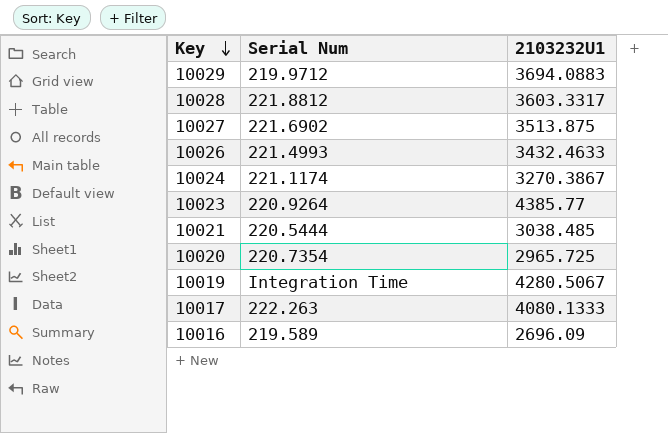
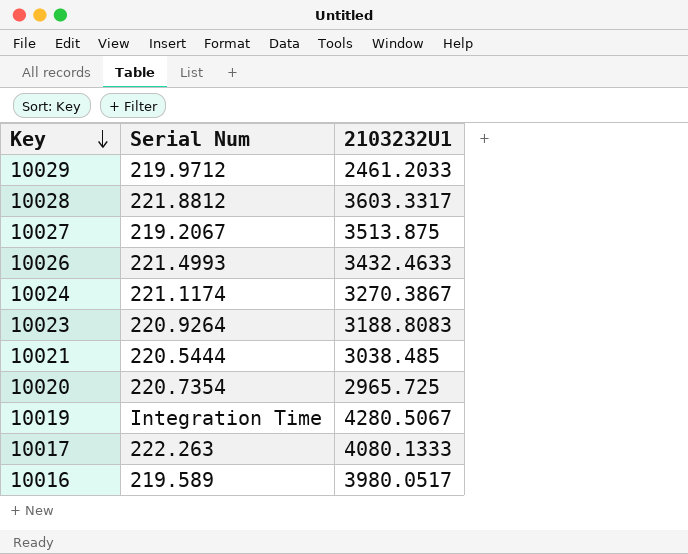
10029 | 2103232U1: 3694.0883 -> 2461.2033
10027 | Serial Num: 221.6902 -> 219.2067
10023 | 2103232U1: 4385.77 -> 3188.8083
10016 | 2103232U1: 2696.09 -> 3980.0517

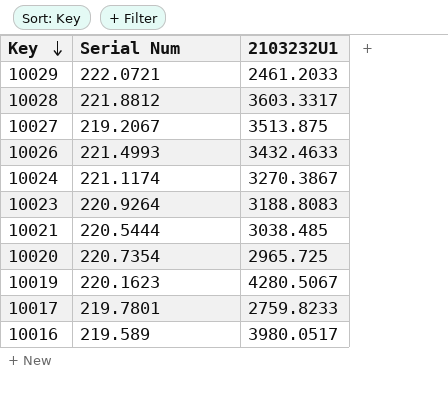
10029 | Serial Num: 219.9712 -> 222.0721
10019 | Serial Num: Integration Time -> 220.1623
10017 | Serial Num: 222.263 -> 219.7801
10017 | 2103232U1: 4080.1333 -> 2759.8233

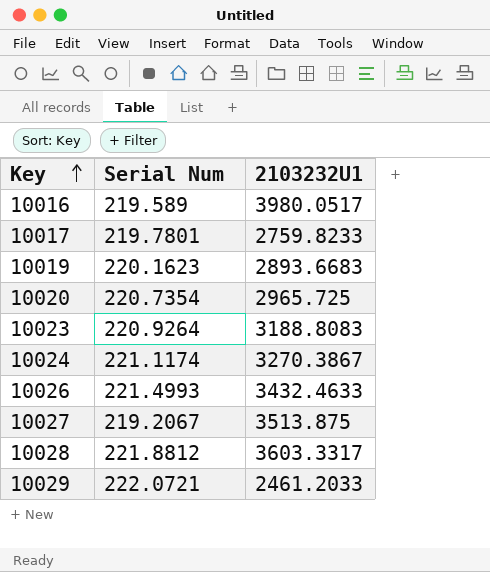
row order: Key descending -> Key ascending
row 10021: 220.5444 | 3038.485 -> none
10019 | 2103232U1: 4280.5067 -> 2893.6683

